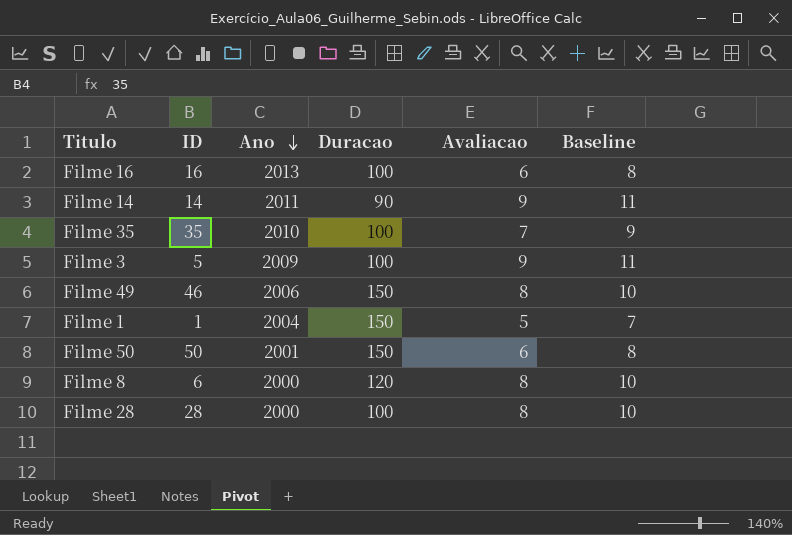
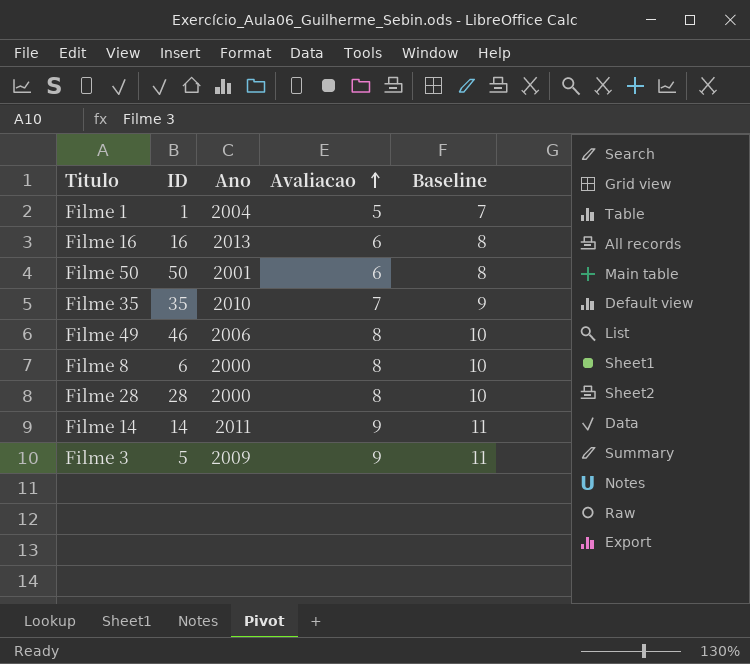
row order: Ano descending -> Avaliacao ascending
column Duracao | position: 4 -> none

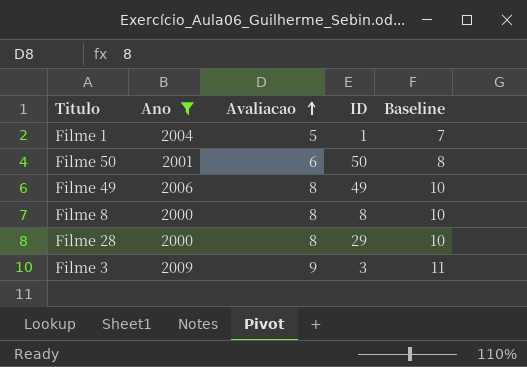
filter: none -> Ano <= 2009
column ID | position: 2 -> 4
Filme 49 | ID: 46 -> 49
Filme 8 | ID: 6 -> 8
Filme 28 | ID: 28 -> 29
Filme 3 | ID: 5 -> 3

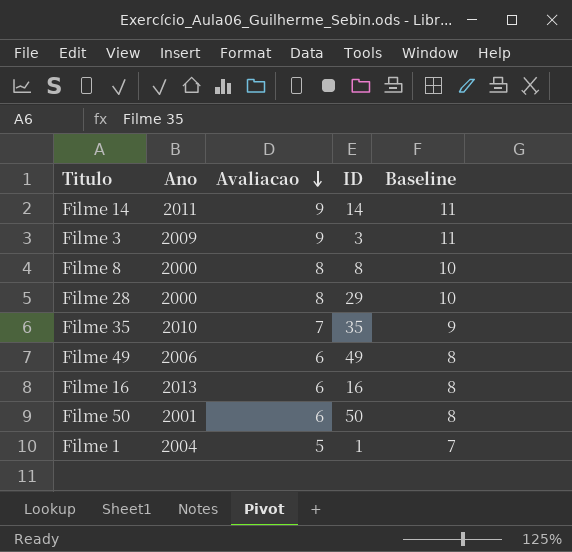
filter: Ano <= 2009 -> none
row order: Avaliacao ascending -> Avaliacao descending
Filme 49 | Avaliacao: 8 -> 6
Filme 49 | Baseline: 10 -> 8

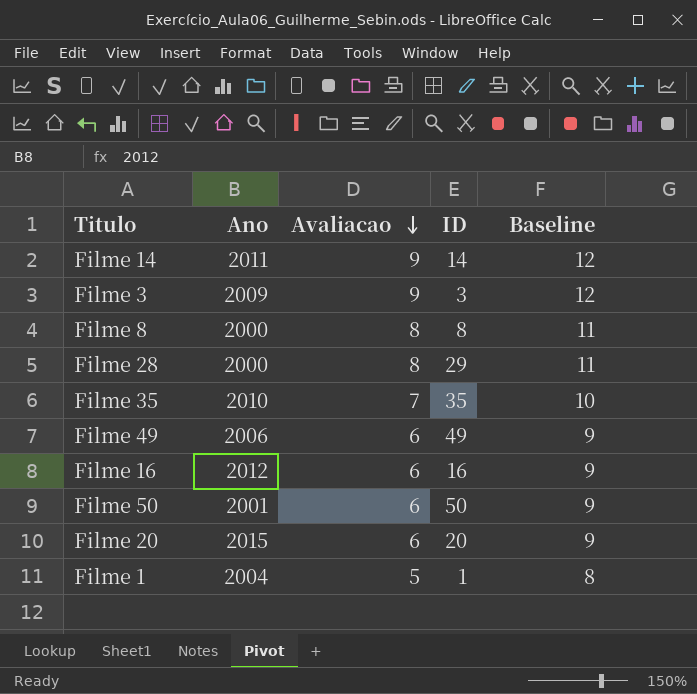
column Baseline | formula: [Avaliacao] + 2 -> [Avaliacao] + 3
Filme 16 | Ano: 2013 -> 2012
row Filme 20: none -> 2015 | 6 | 20 | 9

